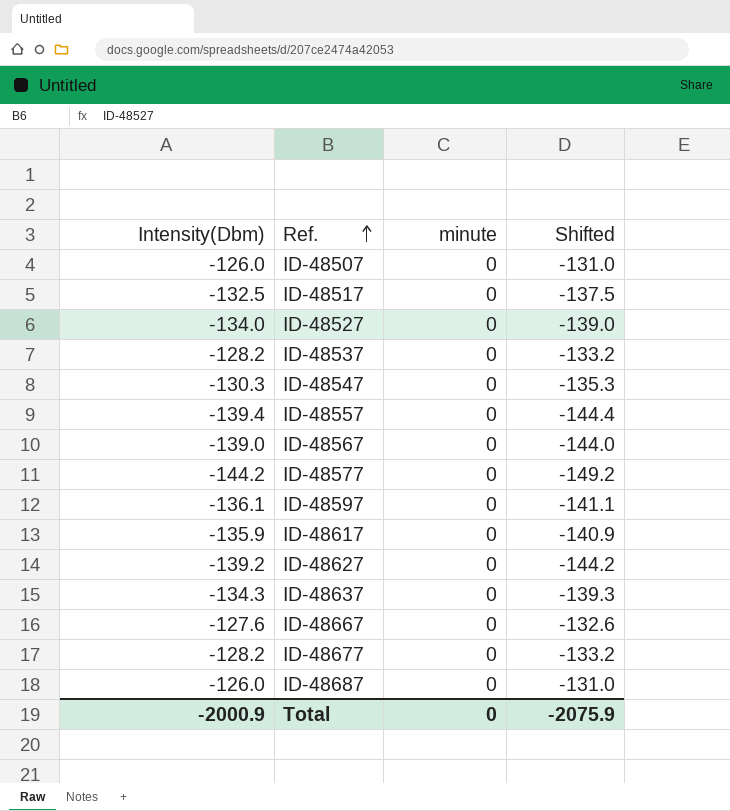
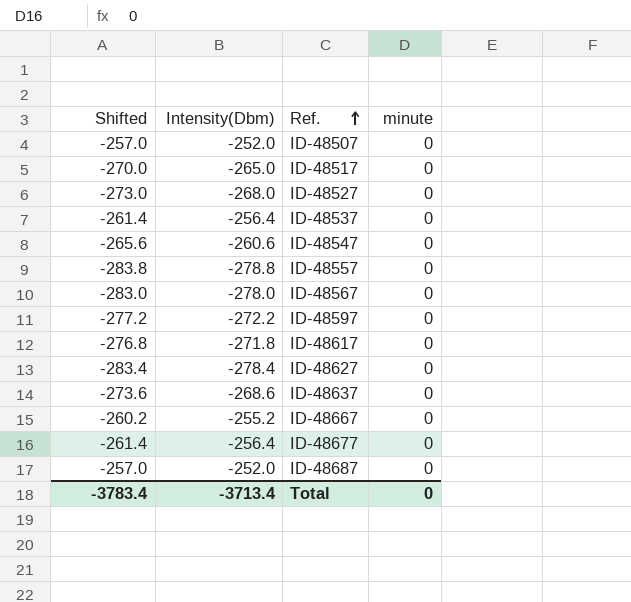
column Shifted | position: 4 -> 1
row ID-48577: -144.2 | 0 | -149.2 -> none
ID-48507 | Shifted: -131.0 -> -257.0
ID-48507 | Intensity(Dbm): -126.0 -> -252.0
ID-48517 | Shifted: -137.5 -> -270.0
ID-48517 | Intensity(Dbm): -132.5 -> -265.0
ID-48527 | Shifted: -139.0 -> -273.0
ID-48527 | Intensity(Dbm): -134.0 -> -268.0
ID-48537 | Shifted: -133.2 -> -261.4
ID-48537 | Intensity(Dbm): -128.2 -> -256.4
ID-48547 | Shifted: -135.3 -> -265.6
ID-48547 | Intensity(Dbm): -130.3 -> -260.6
ID-48557 | Shifted: -144.4 -> -283.8
ID-48557 | Intensity(Dbm): -139.4 -> -278.8
ID-48567 | Shifted: -144.0 -> -283.0
ID-48567 | Intensity(Dbm): -139.0 -> -278.0
ID-48597 | Shifted: -141.1 -> -277.2
ID-48597 | Intensity(Dbm): -136.1 -> -272.2
ID-48617 | Shifted: -140.9 -> -276.8
ID-48617 | Intensity(Dbm): -135.9 -> -271.8
ID-48627 | Shifted: -144.2 -> -283.4
ID-48627 | Intensity(Dbm): -139.2 -> -278.4
ID-48637 | Shifted: -139.3 -> -273.6
ID-48637 | Intensity(Dbm): -134.3 -> -268.6
ID-48667 | Shifted: -132.6 -> -260.2
ID-48667 | Intensity(Dbm): -127.6 -> -255.2
ID-48677 | Shifted: -133.2 -> -261.4
ID-48677 | Intensity(Dbm): -128.2 -> -256.4
ID-48687 | Shifted: -131.0 -> -257.0
ID-48687 | Intensity(Dbm): -126.0 -> -252.0
Total | Shifted: -2075.9 -> -3783.4
Total | Intensity(Dbm): -2000.9 -> -3713.4

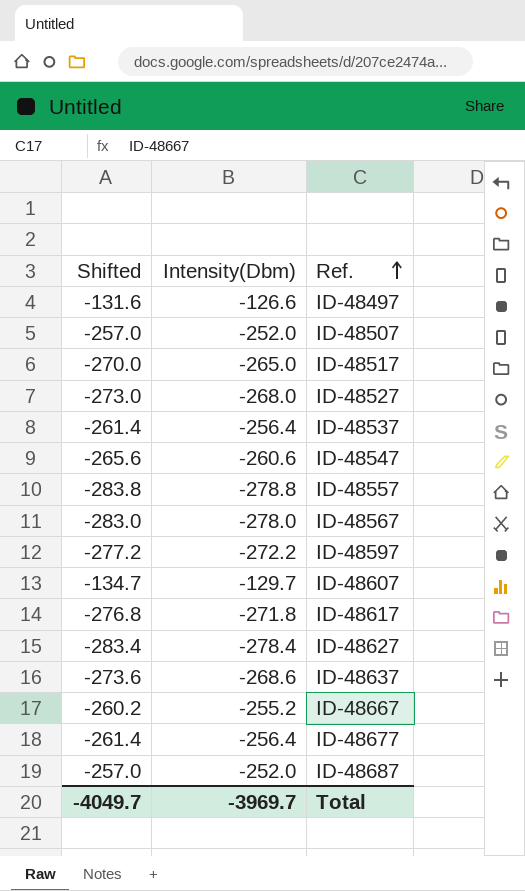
column minute | position: 4 -> none
row ID-48497: none -> -131.6 | -126.6
row ID-48607: none -> -134.7 | -129.7
Total | Shifted: -3783.4 -> -4049.7
Total | Intensity(Dbm): -3713.4 -> -3969.7

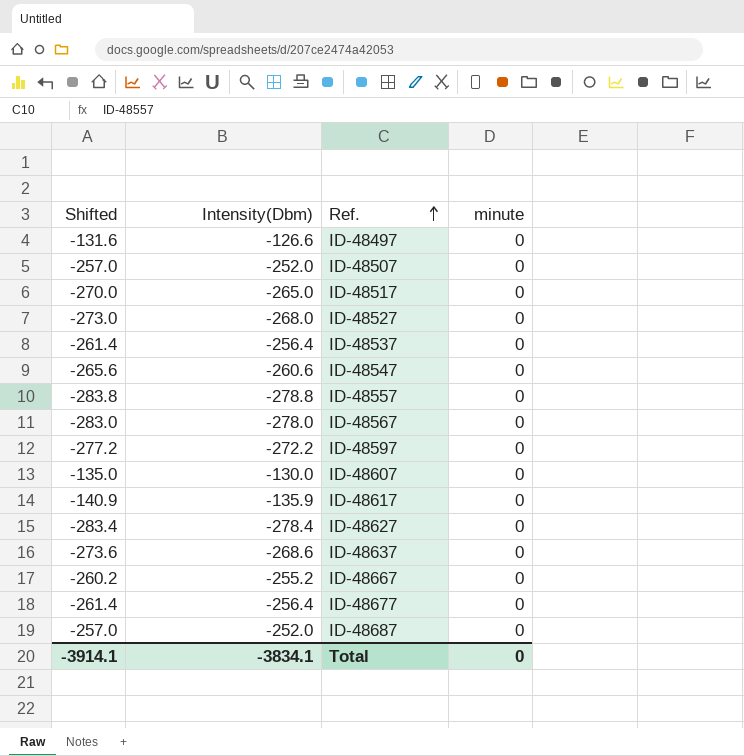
column minute | position: none -> 4
ID-48607 | Shifted: -134.7 -> -135.0
ID-48607 | Intensity(Dbm): -129.7 -> -130.0
ID-48617 | Shifted: -276.8 -> -140.9
ID-48617 | Intensity(Dbm): -271.8 -> -135.9
Total | Shifted: -4049.7 -> -3914.1
Total | Intensity(Dbm): -3969.7 -> -3834.1

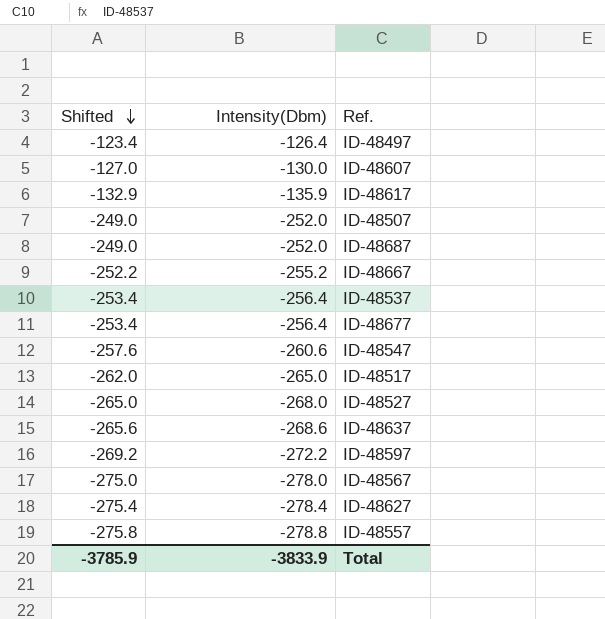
row order: Ref. ascending -> Shifted descending
column minute | position: 4 -> none
column Shifted | formula: [Intensity(Dbm)] - 5 -> [Intensity(Dbm)] + 3
ID-48497 | Intensity(Dbm): -126.6 -> -126.4
Total | Shifted: -3914.1 -> -3785.9
Total | Intensity(Dbm): -3834.1 -> -3833.9

